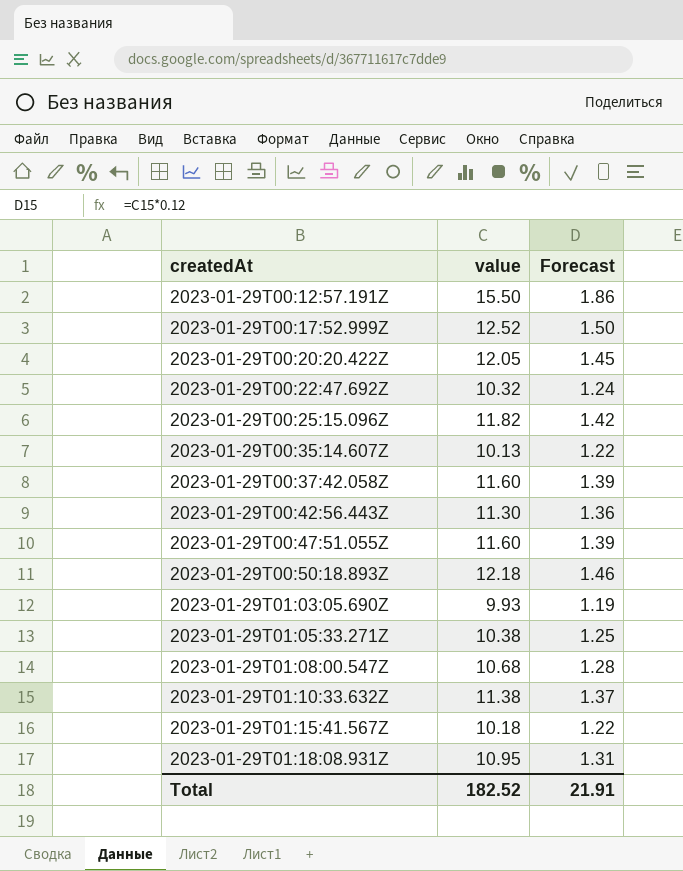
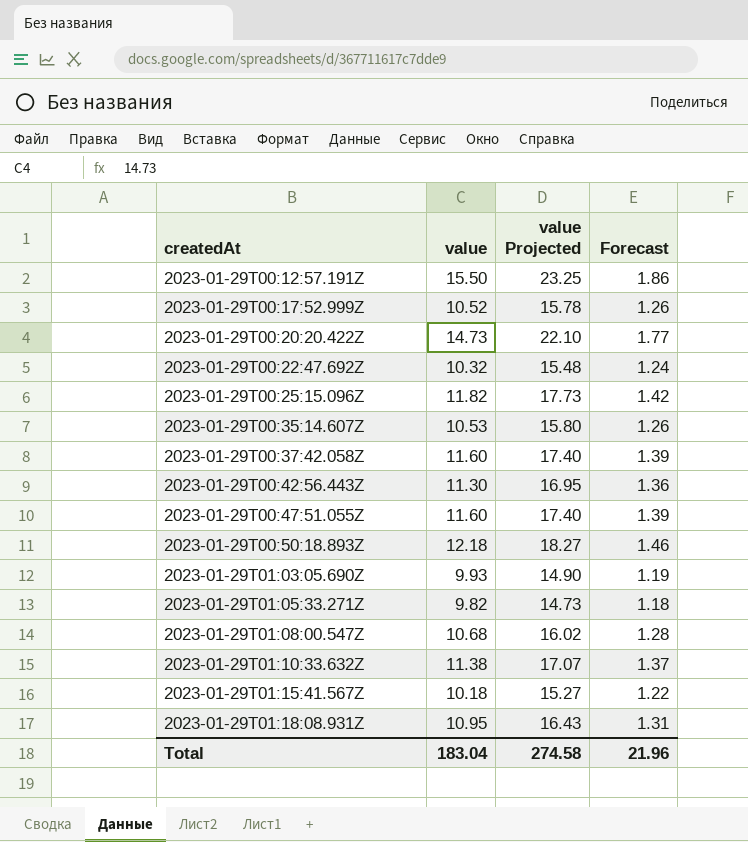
column value Projected | formula: none -> [value] * 1.5
2023-01-29T00:17:52.999Z | value: 12.52 -> 10.52
2023-01-29T00:17:52.999Z | Forecast: 1.50 -> 1.26
2023-01-29T00:20:20.422Z | value: 12.05 -> 14.73
2023-01-29T00:20:20.422Z | Forecast: 1.45 -> 1.77
2023-01-29T00:35:14.607Z | value: 10.13 -> 10.53
2023-01-29T00:35:14.607Z | Forecast: 1.22 -> 1.26
2023-01-29T01:05:33.271Z | value: 10.38 -> 9.82
2023-01-29T01:05:33.271Z | Forecast: 1.25 -> 1.18
Total | value: 182.52 -> 183.04
Total | Forecast: 21.91 -> 21.96

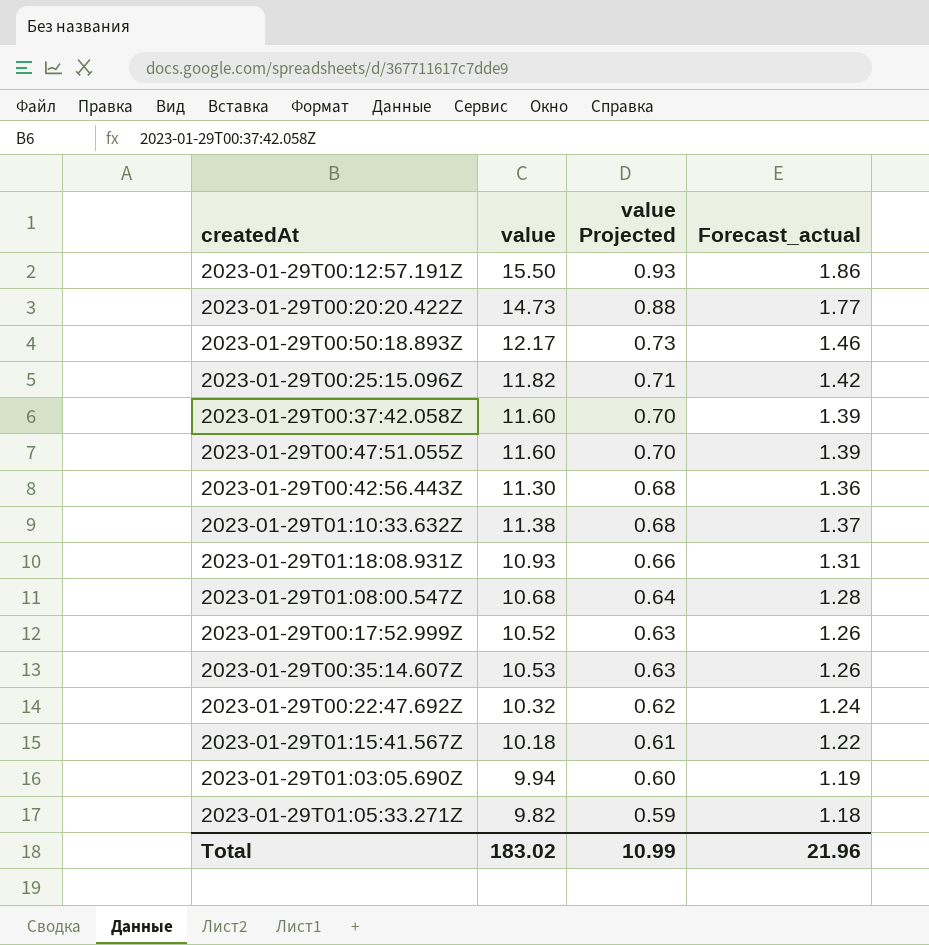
row order: createdAt ascending -> value Projected descending
column value Projected | formula: [value] * 1.5 -> [value] * 0.06
column name: Forecast -> Forecast_actual
2023-01-29T00:50:18.893Z | value: 12.18 -> 12.17
2023-01-29T01:18:08.931Z | value: 10.95 -> 10.93
2023-01-29T01:03:05.690Z | value: 9.93 -> 9.94
Total | value: 183.04 -> 183.02
Total | value Projected: 274.58 -> 10.99

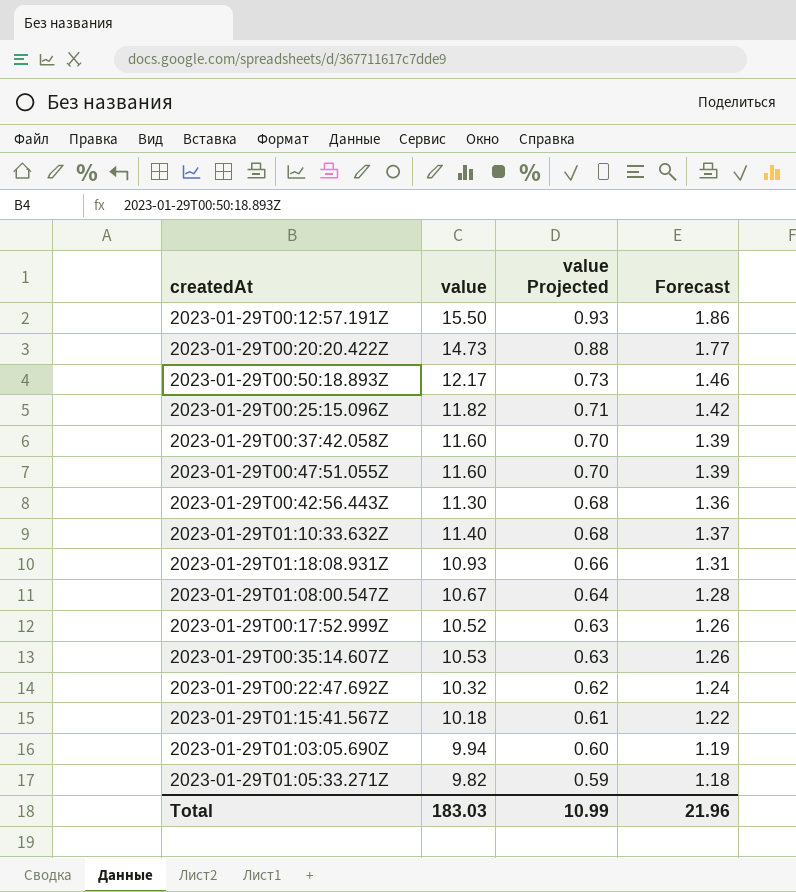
column name: Forecast_actual -> Forecast
2023-01-29T01:10:33.632Z | value: 11.38 -> 11.40
2023-01-29T01:08:00.547Z | value: 10.68 -> 10.67
Total | value: 183.02 -> 183.03

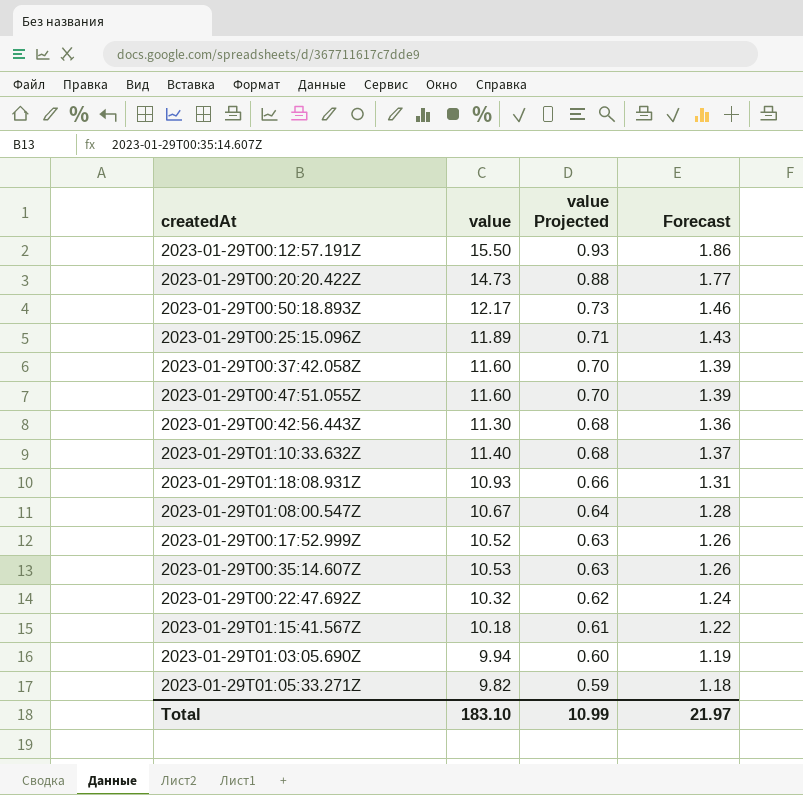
2023-01-29T00:25:15.096Z | value: 11.82 -> 11.89
2023-01-29T00:25:15.096Z | Forecast: 1.42 -> 1.43
Total | value: 183.03 -> 183.10
Total | Forecast: 21.96 -> 21.97

